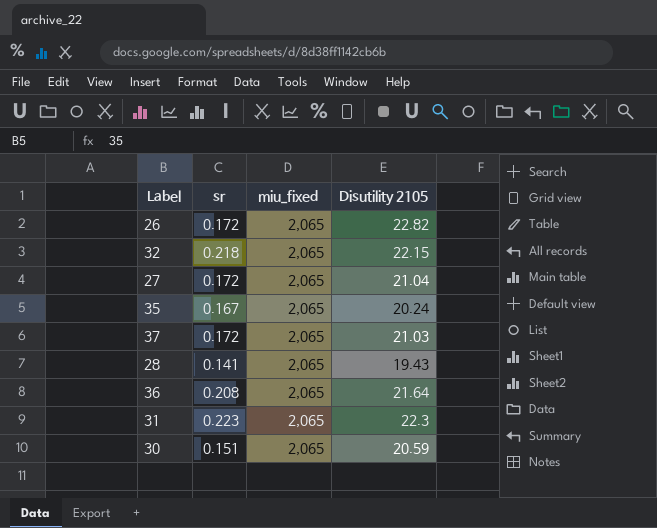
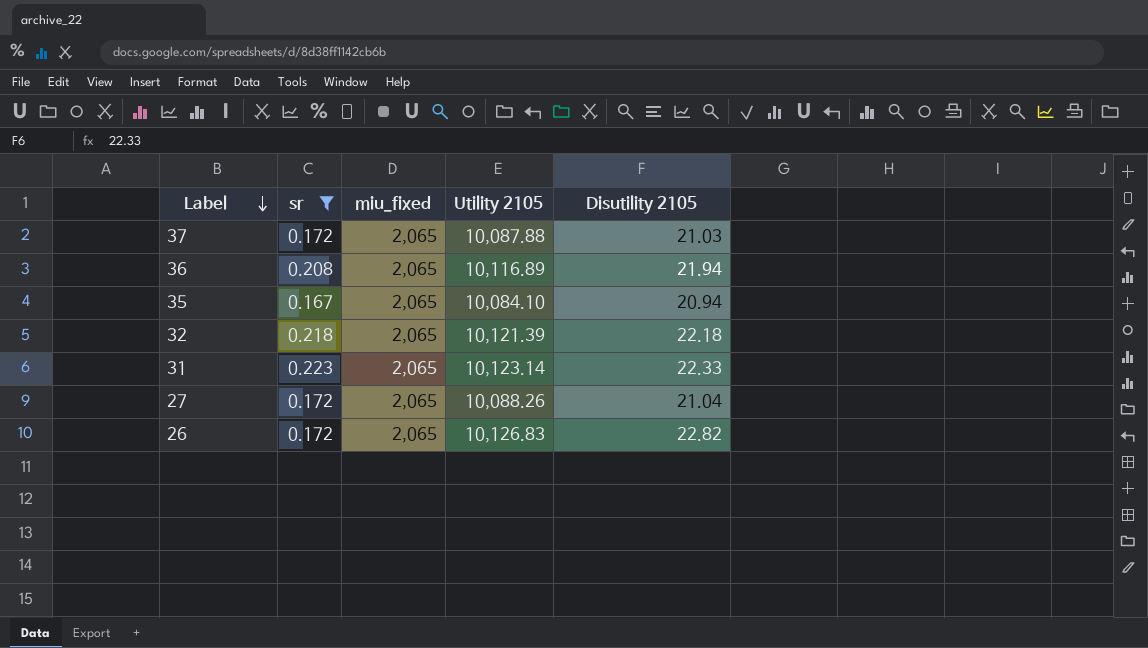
filter: none -> sr >= 0.167
row order: none -> Label descending
column Utility 2105 | position: none -> 4
36 | Disutility 2105: 21.64 -> 21.94
35 | Disutility 2105: 20.24 -> 20.94
32 | Disutility 2105: 22.15 -> 22.18
31 | Disutility 2105: 22.3 -> 22.33

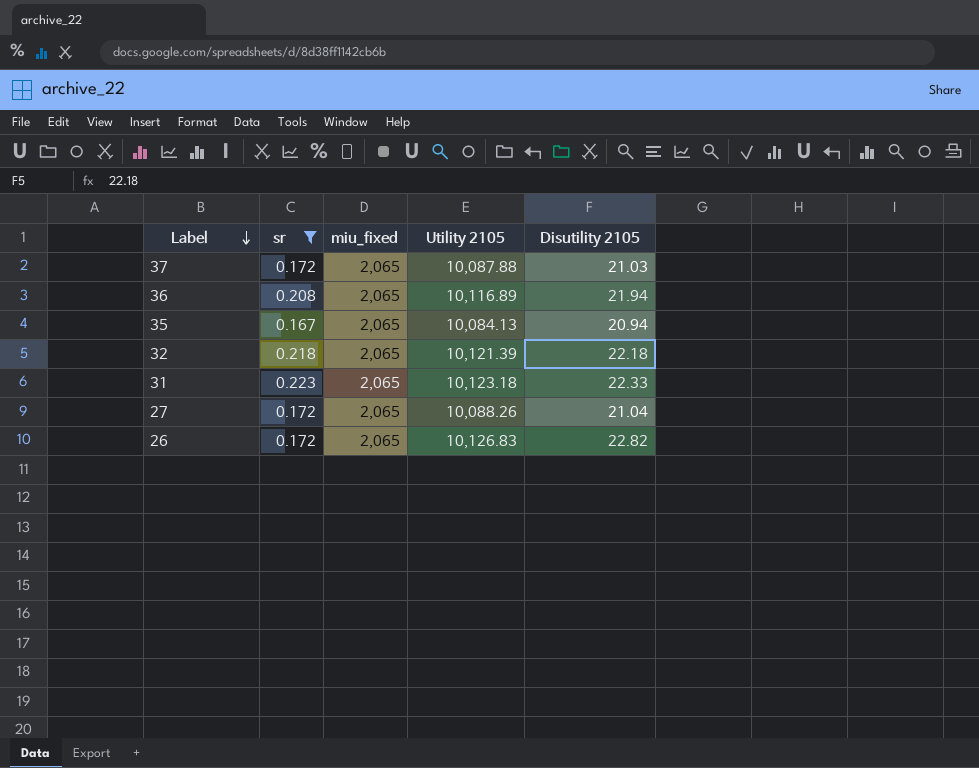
35 | Utility 2105: 10,084.10 -> 10,084.13
31 | Utility 2105: 10,123.14 -> 10,123.18

